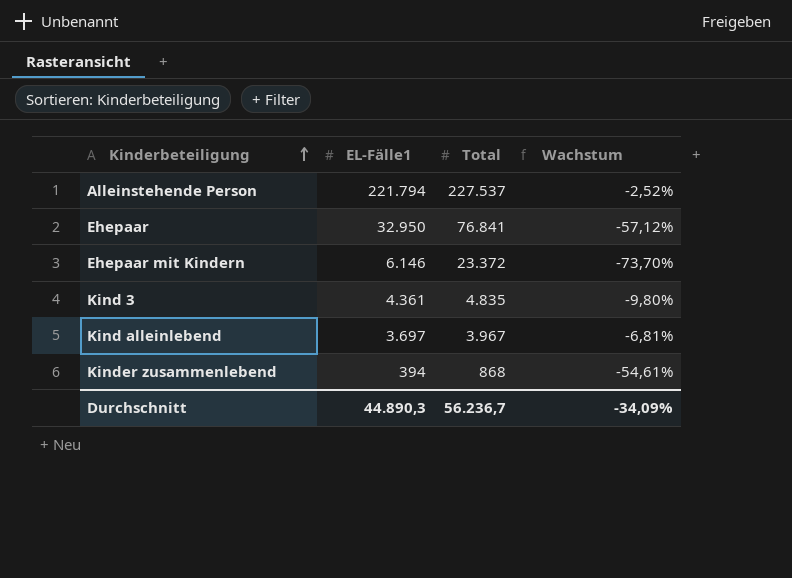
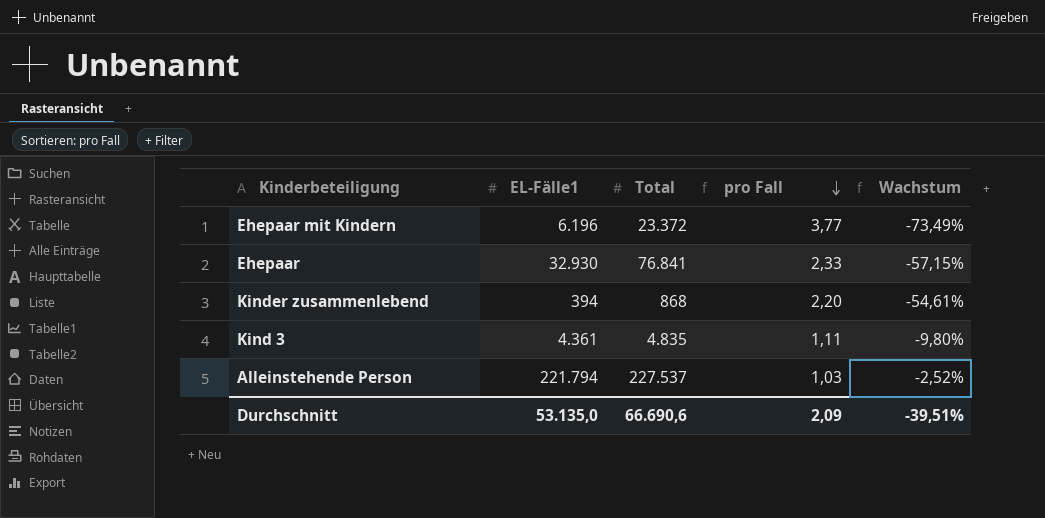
row order: Kinderbeteiligung ascending -> pro Fall descending
column pro Fall | formula: none -> [Total] / [EL-Fälle1]
row Kind alleinlebend: 3.697 | 3.967 | -6,81% -> none
Ehepaar mit Kindern | EL-Fälle1: 6.146 -> 6.196
Ehepaar mit Kindern | Wachstum: -73,70% -> -73,49%
Ehepaar | EL-Fälle1: 32.950 -> 32.930
Ehepaar | Wachstum: -57,12% -> -57,15%
Durchschnitt | EL-Fälle1: 44.890,3 -> 53.135,0
Durchschnitt | Total: 56.236,7 -> 66.690,6
Durchschnitt | Wachstum: -34,09% -> -39,51%

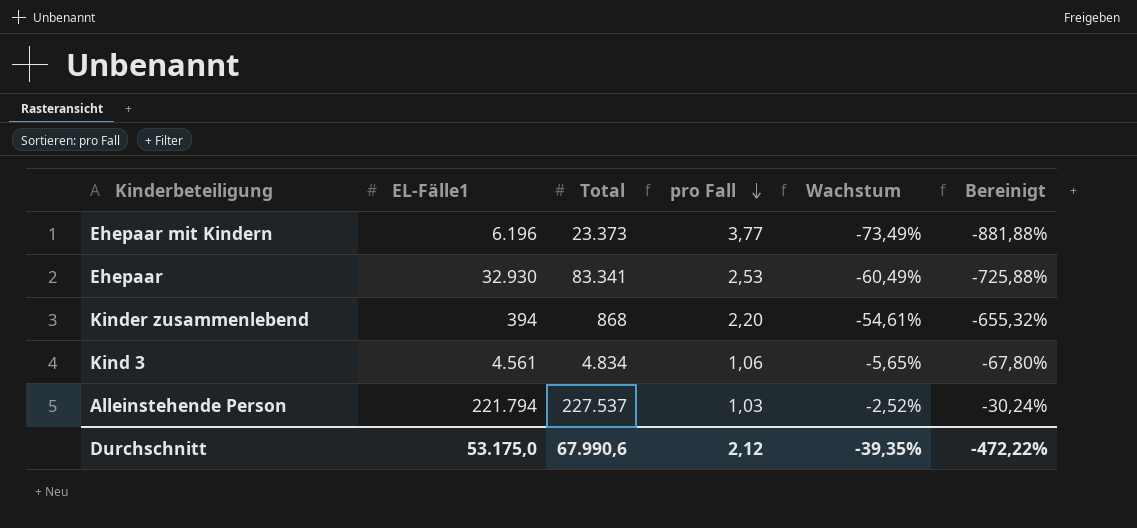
column Bereinigt | formula: none -> [Wachstum] * 12
Ehepaar mit Kindern | Total: 23.372 -> 23.373
Ehepaar | Total: 76.841 -> 83.341
Ehepaar | pro Fall: 2,33 -> 2,53
Ehepaar | Wachstum: -57,15% -> -60,49%
Kind 3 | EL-Fälle1: 4.361 -> 4.561
Kind 3 | Total: 4.835 -> 4.834
Kind 3 | pro Fall: 1,11 -> 1,06
Kind 3 | Wachstum: -9,80% -> -5,65%
Durchschnitt | EL-Fälle1: 53.135,0 -> 53.175,0
Durchschnitt | Total: 66.690,6 -> 67.990,6
Durchschnitt | pro Fall: 2,09 -> 2,12
Durchschnitt | Wachstum: -39,51% -> -39,35%

